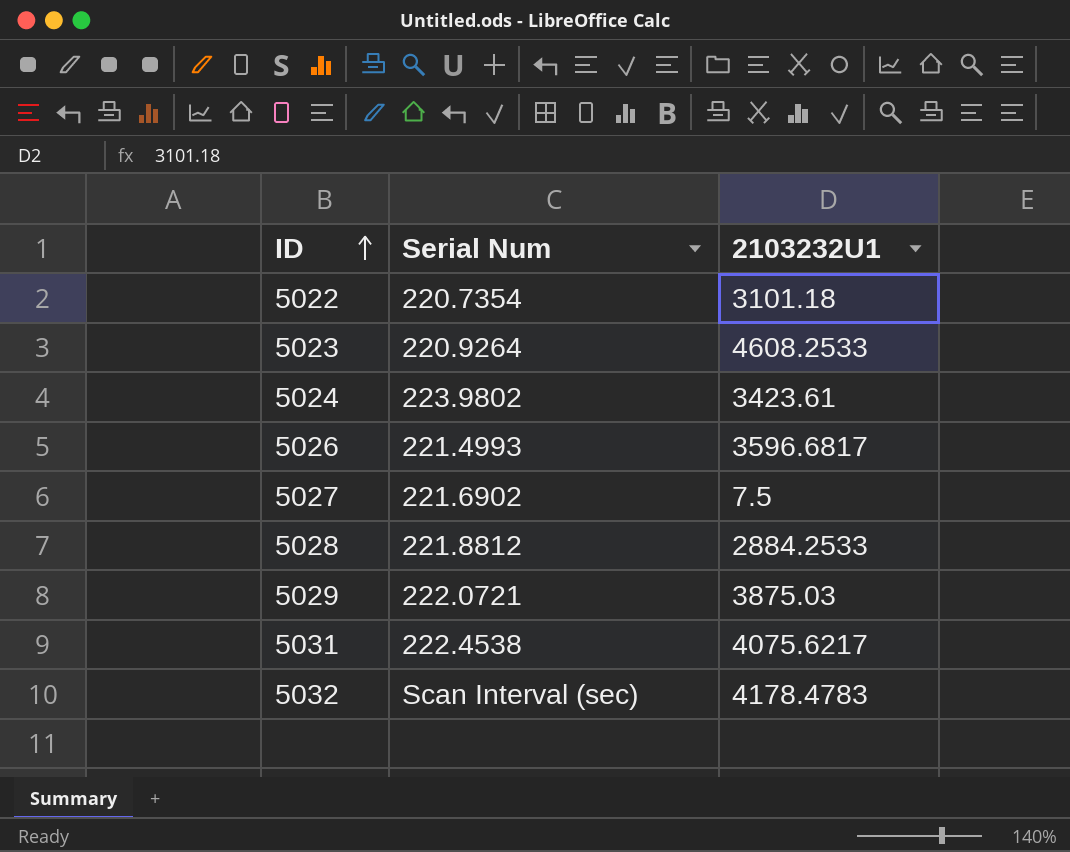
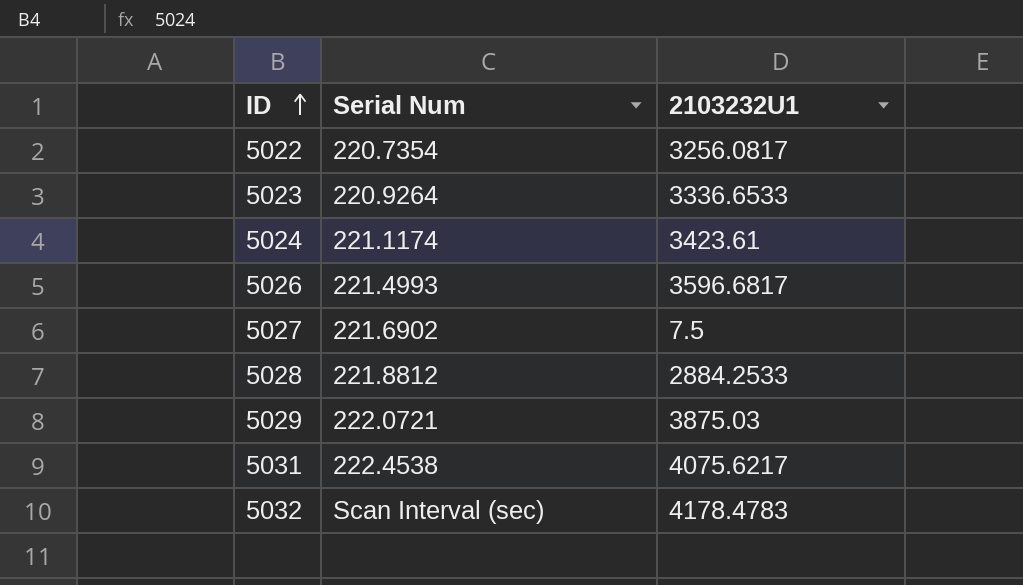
5022 | 2103232U1: 3101.18 -> 3256.0817
5023 | 2103232U1: 4608.2533 -> 3336.6533
5024 | Serial Num: 223.9802 -> 221.1174

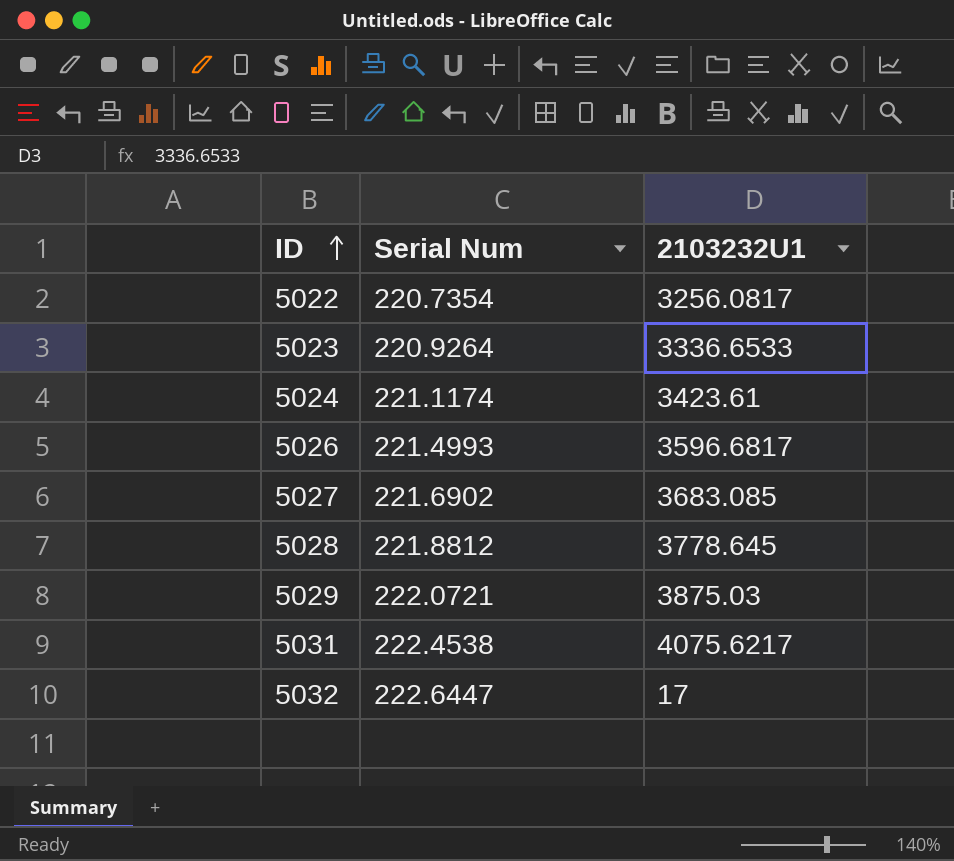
5027 | 2103232U1: 7.5 -> 3683.085
5028 | 2103232U1: 2884.2533 -> 3778.645
5032 | Serial Num: Scan Interval (sec) -> 222.6447
5032 | 2103232U1: 4178.4783 -> 17

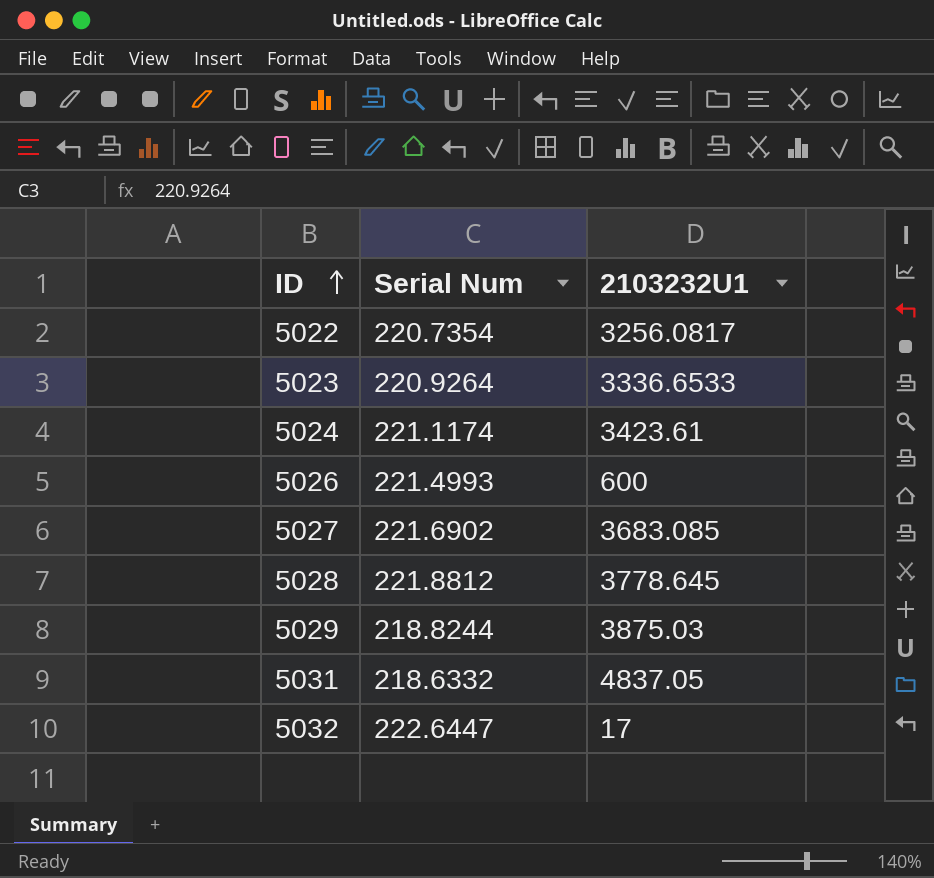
5026 | 2103232U1: 3596.6817 -> 600
5029 | Serial Num: 222.0721 -> 218.8244
5031 | Serial Num: 222.4538 -> 218.6332
5031 | 2103232U1: 4075.6217 -> 4837.05

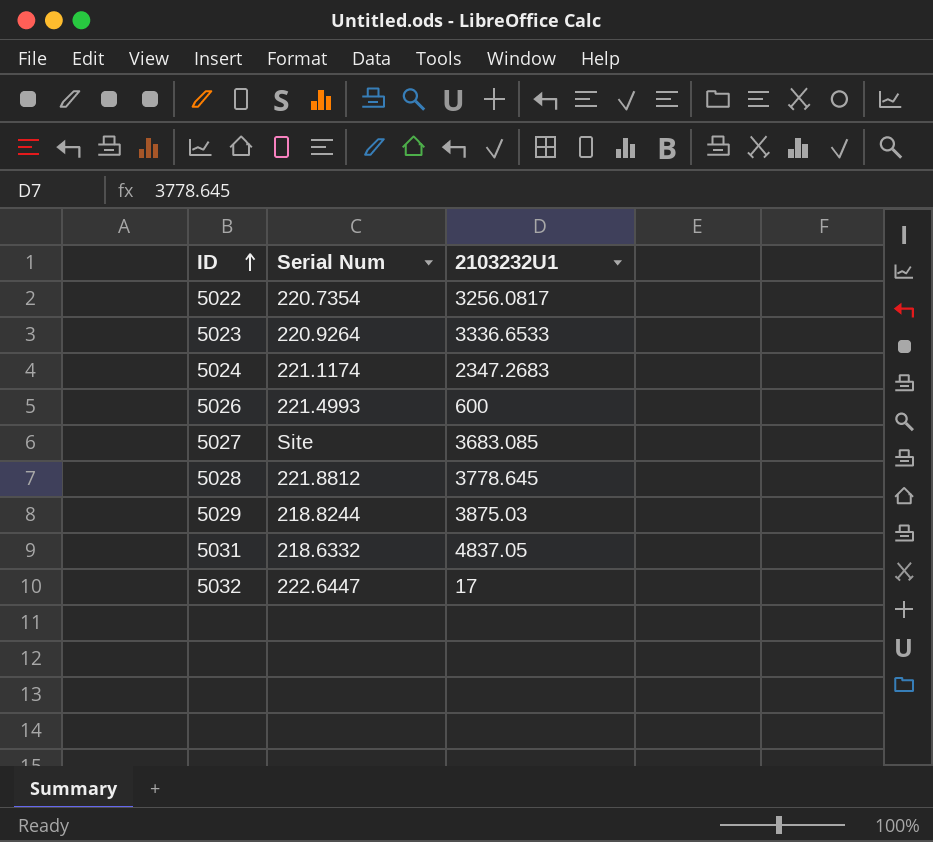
5024 | 2103232U1: 3423.61 -> 2347.2683
5027 | Serial Num: 221.6902 -> Site

